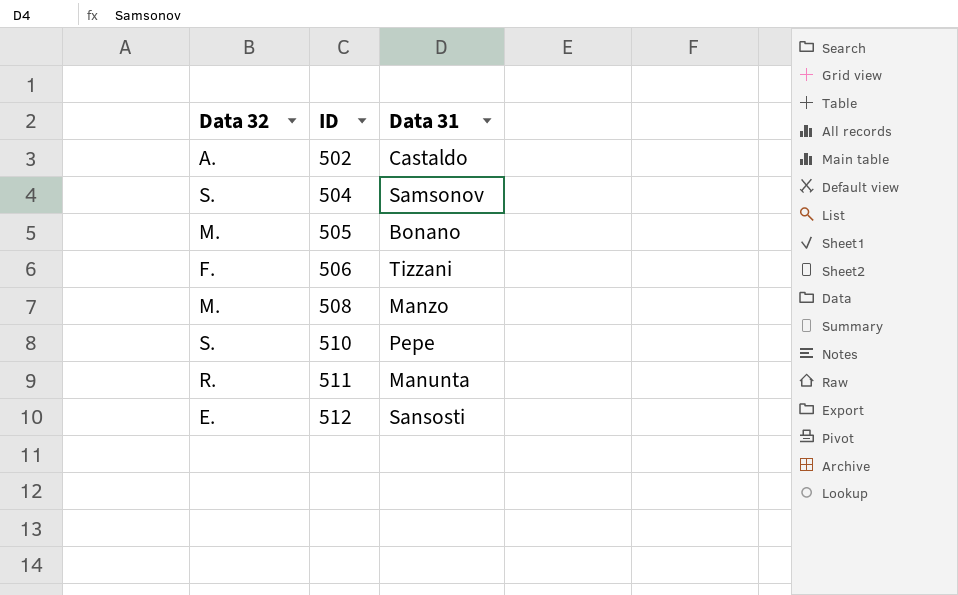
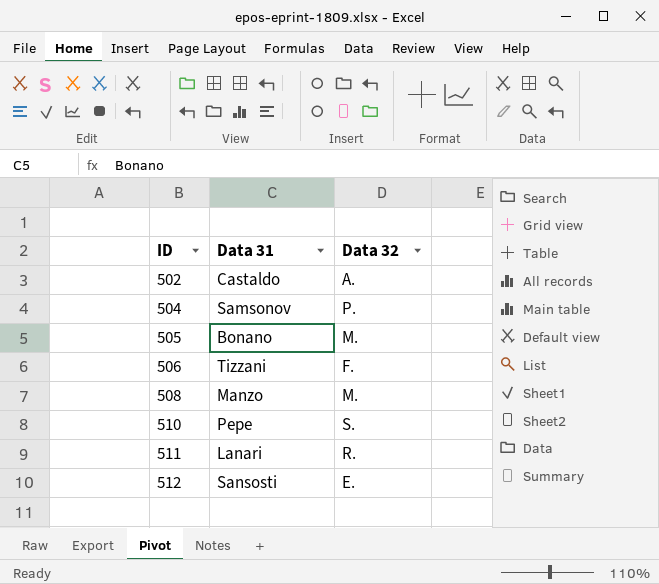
column Data 32 | position: 1 -> 3
504 | Data 32: S. -> P.
511 | Data 31: Manunta -> Lanari

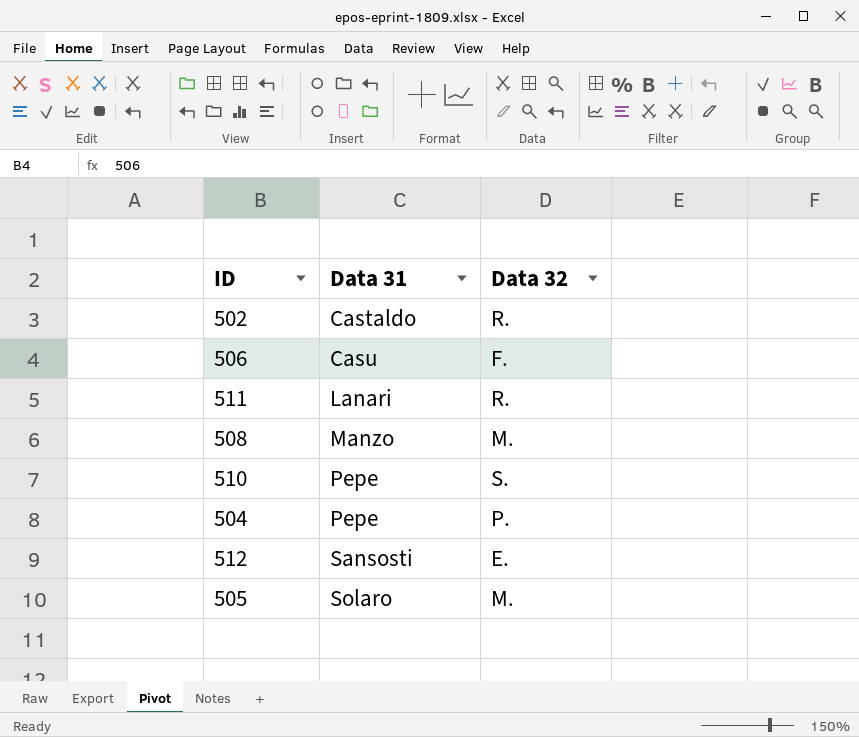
row order: ID ascending -> Data 31 ascending
502 | Data 32: A. -> R.
506 | Data 31: Tizzani -> Casu
504 | Data 31: Samsonov -> Pepe
505 | Data 31: Bonano -> Solaro

